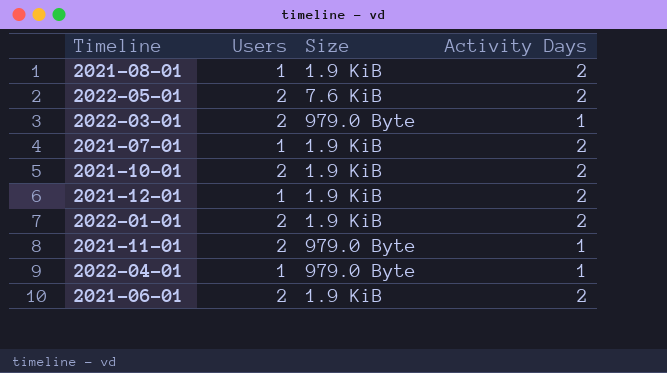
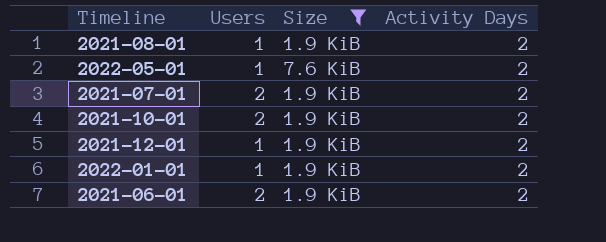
filter: none -> Size != 979.0 Byte
2022-05-01 | Users: 2 -> 1
2021-07-01 | Users: 1 -> 2
2022-01-01 | Users: 2 -> 1

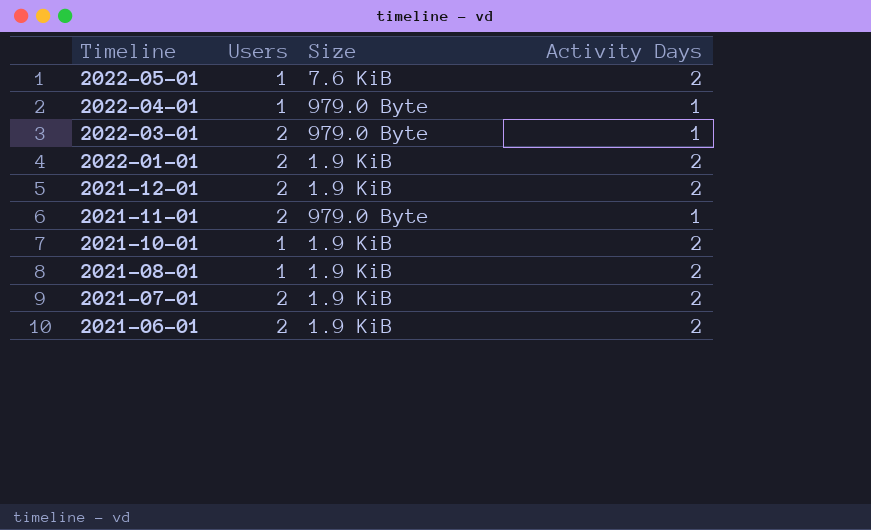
filter: Size != 979.0 Byte -> none
row order: none -> Timeline descending
2022-01-01 | Users: 1 -> 2
2021-12-01 | Users: 1 -> 2
2021-10-01 | Users: 2 -> 1

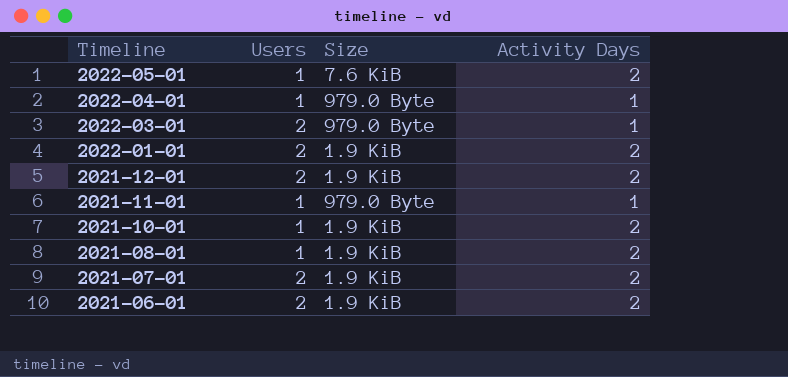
2021-11-01 | Users: 2 -> 1

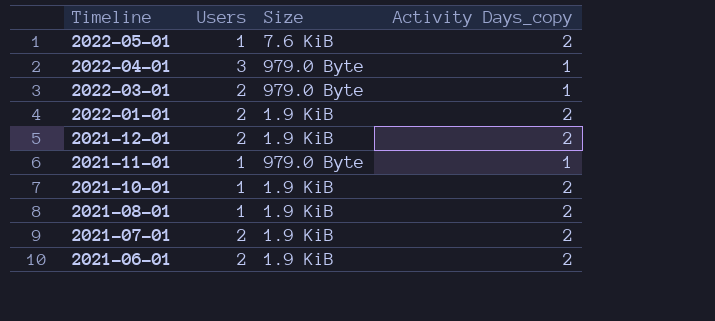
column name: Activity Days -> Activity Days_copy
2022-04-01 | Users: 1 -> 3

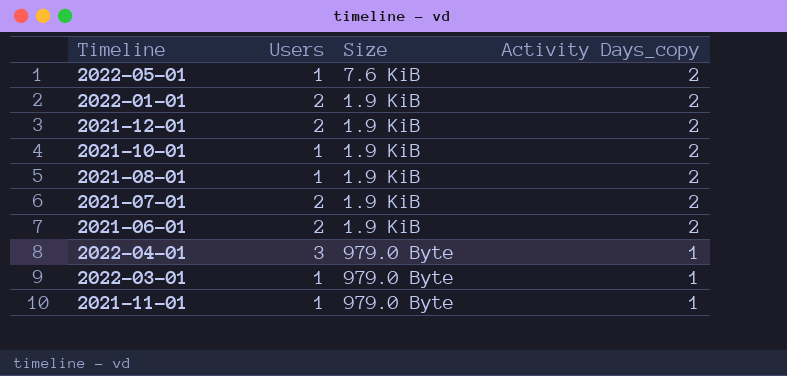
row order: Timeline descending -> Activity Days_copy descending
2022-03-01 | Users: 2 -> 1

